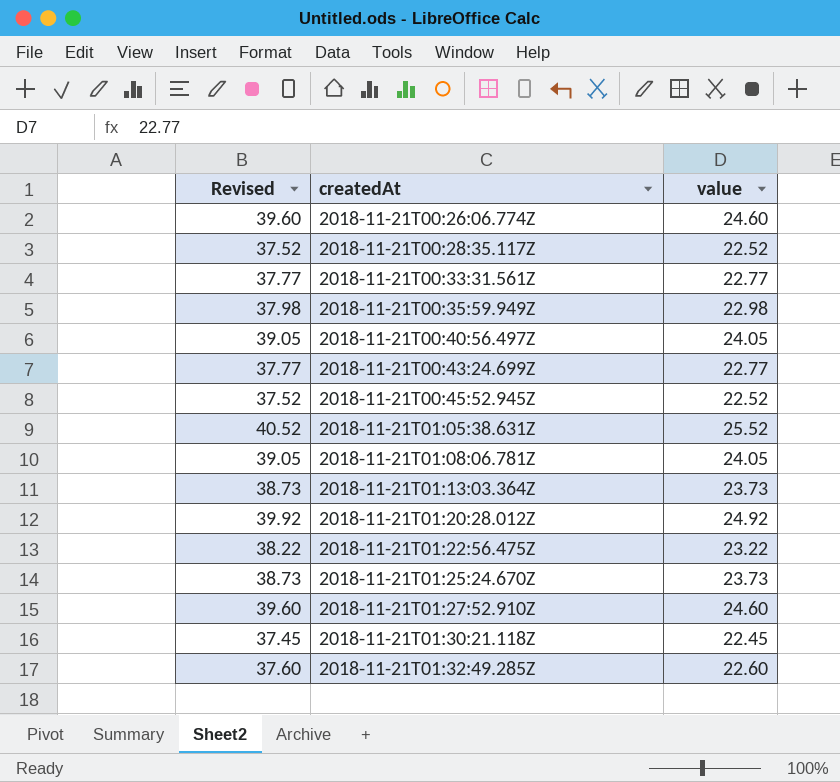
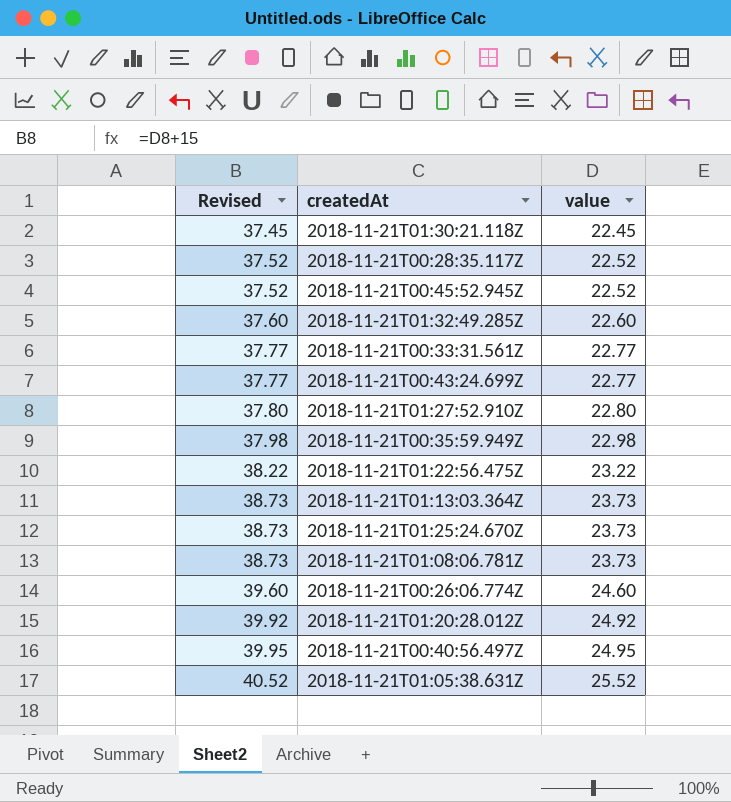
row order: createdAt ascending -> Revised ascending
2018-11-21T01:27:52.910Z | Revised: 39.60 -> 37.80
2018-11-21T01:27:52.910Z | value: 24.60 -> 22.80
2018-11-21T01:08:06.781Z | Revised: 39.05 -> 38.73
2018-11-21T01:08:06.781Z | value: 24.05 -> 23.73
2018-11-21T00:40:56.497Z | Revised: 39.05 -> 39.95
2018-11-21T00:40:56.497Z | value: 24.05 -> 24.95

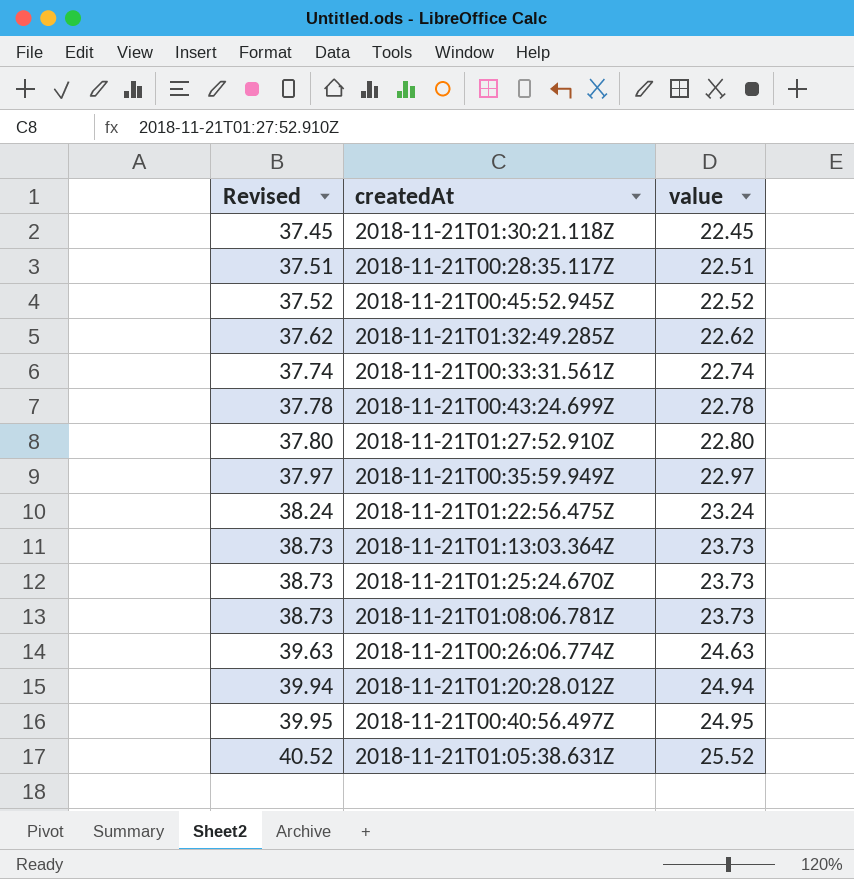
2018-11-21T00:28:35.117Z | Revised: 37.52 -> 37.51
2018-11-21T00:28:35.117Z | value: 22.52 -> 22.51
2018-11-21T01:32:49.285Z | Revised: 37.60 -> 37.62
2018-11-21T01:32:49.285Z | value: 22.60 -> 22.62
2018-11-21T00:33:31.561Z | Revised: 37.77 -> 37.74
2018-11-21T00:33:31.561Z | value: 22.77 -> 22.74
2018-11-21T00:43:24.699Z | Revised: 37.77 -> 37.78
2018-11-21T00:43:24.699Z | value: 22.77 -> 22.78
2018-11-21T00:35:59.949Z | Revised: 37.98 -> 37.97
2018-11-21T00:35:59.949Z | value: 22.98 -> 22.97
2018-11-21T01:22:56.475Z | Revised: 38.22 -> 38.24
2018-11-21T01:22:56.475Z | value: 23.22 -> 23.24
2018-11-21T00:26:06.774Z | Revised: 39.60 -> 39.63
2018-11-21T00:26:06.774Z | value: 24.60 -> 24.63
2018-11-21T01:20:28.012Z | Revised: 39.92 -> 39.94
2018-11-21T01:20:28.012Z | value: 24.92 -> 24.94

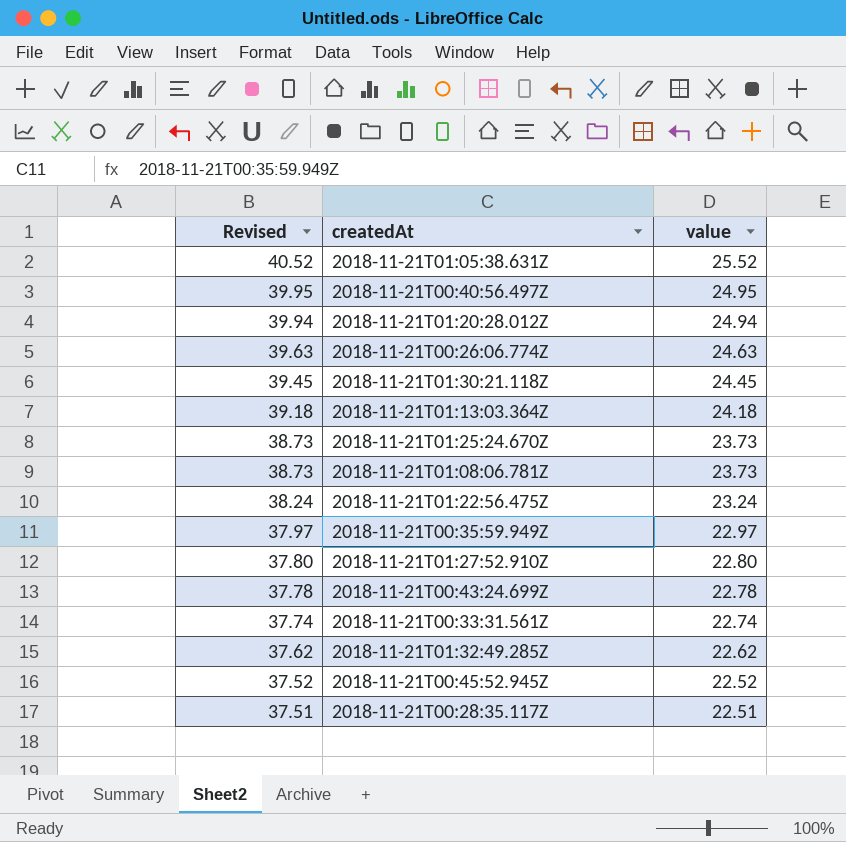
row order: Revised ascending -> Revised descending
2018-11-21T01:30:21.118Z | Revised: 37.45 -> 39.45
2018-11-21T01:30:21.118Z | value: 22.45 -> 24.45
2018-11-21T01:13:03.364Z | Revised: 38.73 -> 39.18
2018-11-21T01:13:03.364Z | value: 23.73 -> 24.18

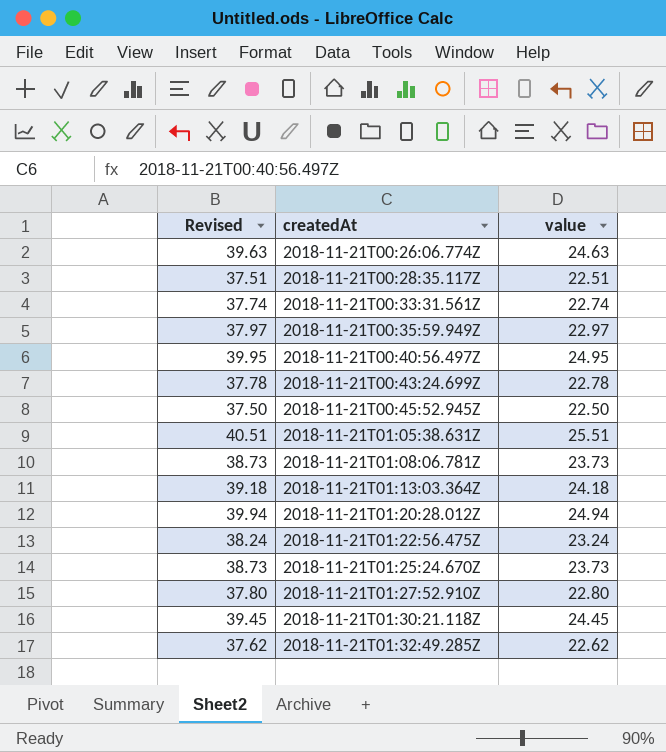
row order: Revised descending -> createdAt ascending
2018-11-21T00:45:52.945Z | Revised: 37.52 -> 37.50
2018-11-21T00:45:52.945Z | value: 22.52 -> 22.50
2018-11-21T01:05:38.631Z | Revised: 40.52 -> 40.51
2018-11-21T01:05:38.631Z | value: 25.52 -> 25.51

